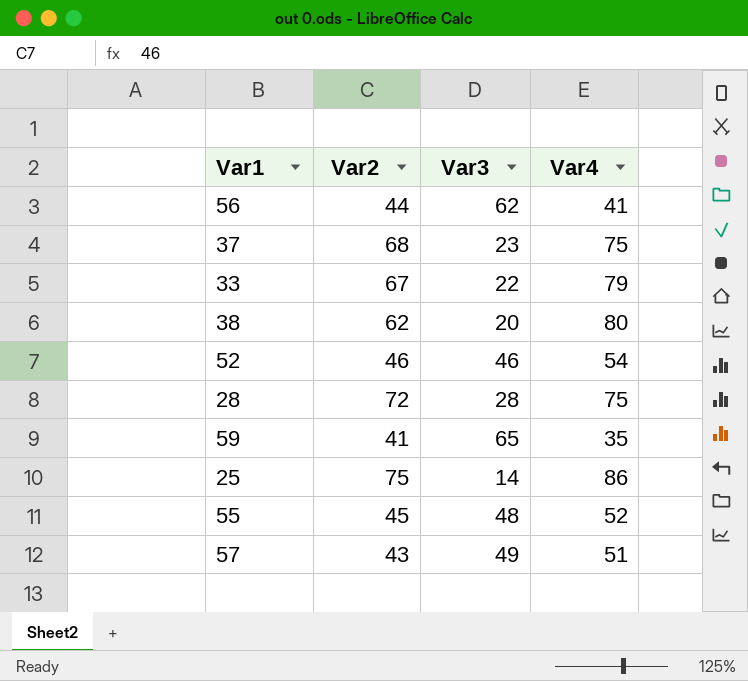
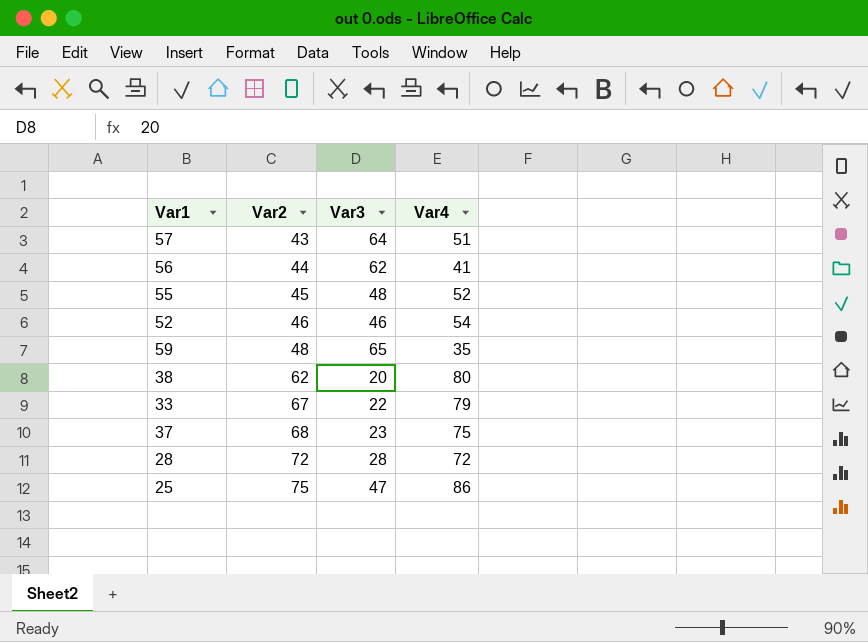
row order: none -> Var2 ascending
57 | Var3: 49 -> 64
59 | Var2: 41 -> 48
28 | Var4: 75 -> 72
25 | Var3: 14 -> 47

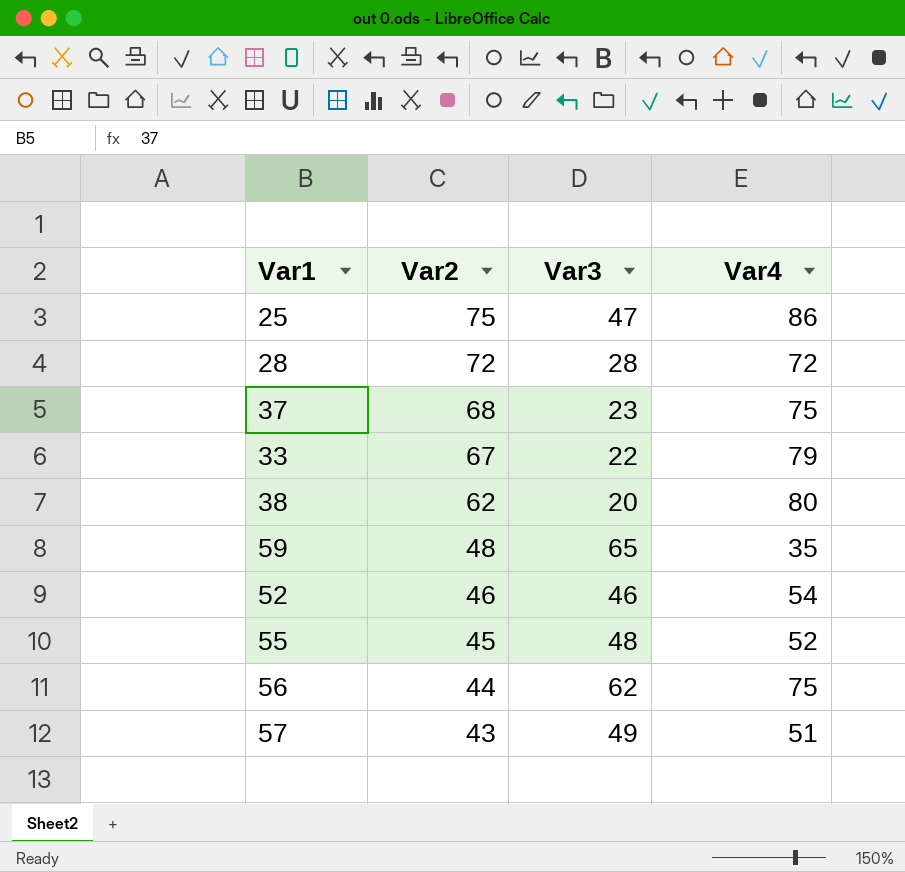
row order: Var2 ascending -> Var2 descending
56 | Var4: 41 -> 75
57 | Var3: 64 -> 49

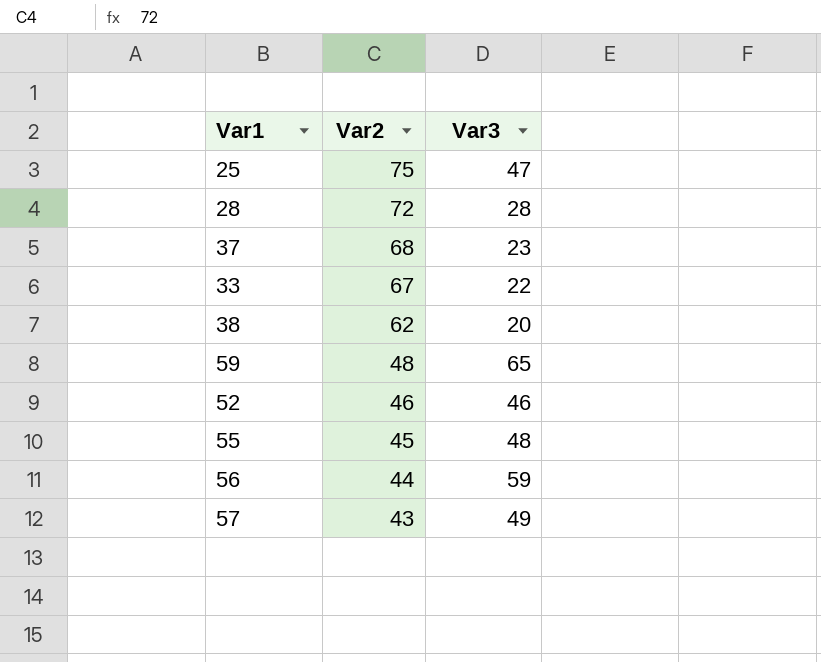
column Var4 | position: 4 -> none
56 | Var3: 62 -> 59

